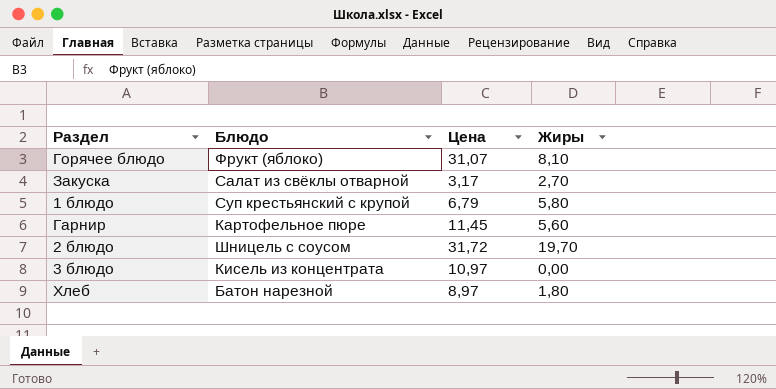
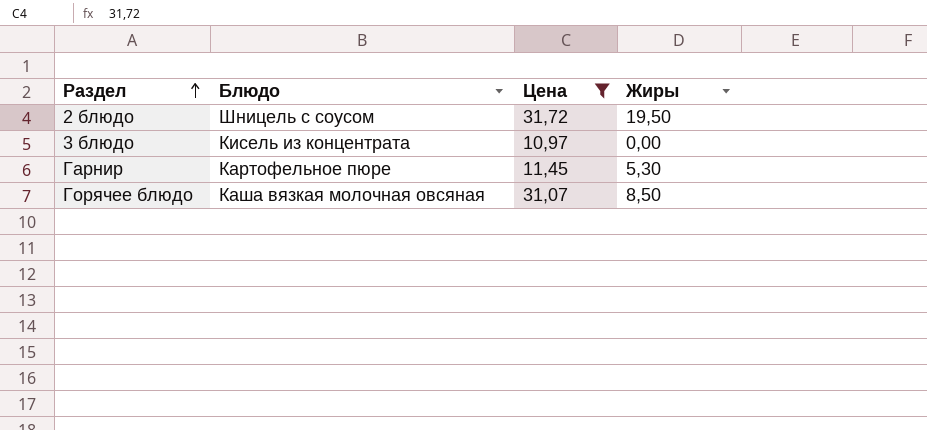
filter: none -> Цена >= 10,97
row order: none -> Раздел ascending
2 блюдо | Жиры: 19,70 -> 19,50
Гарнир | Жиры: 5,60 -> 5,30
Горячее блюдо | Блюдо: Фрукт (яблоко) -> Каша вязкая молочная овсяная
Горячее блюдо | Жиры: 8,10 -> 8,50

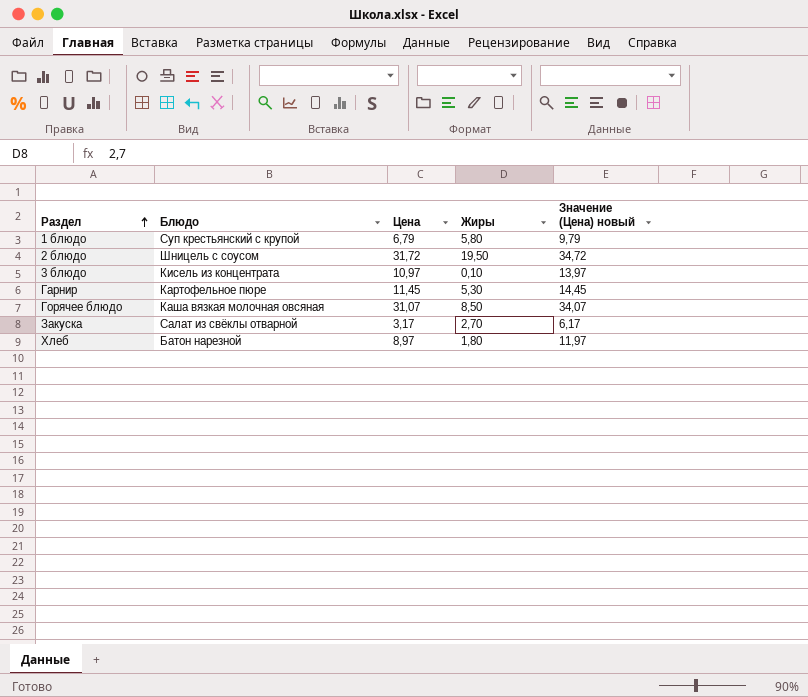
filter: Цена >= 10,97 -> none
column Значение (Цена) новый | formula: none -> [Цена] + 3
3 блюдо | Жиры: 0,00 -> 0,10

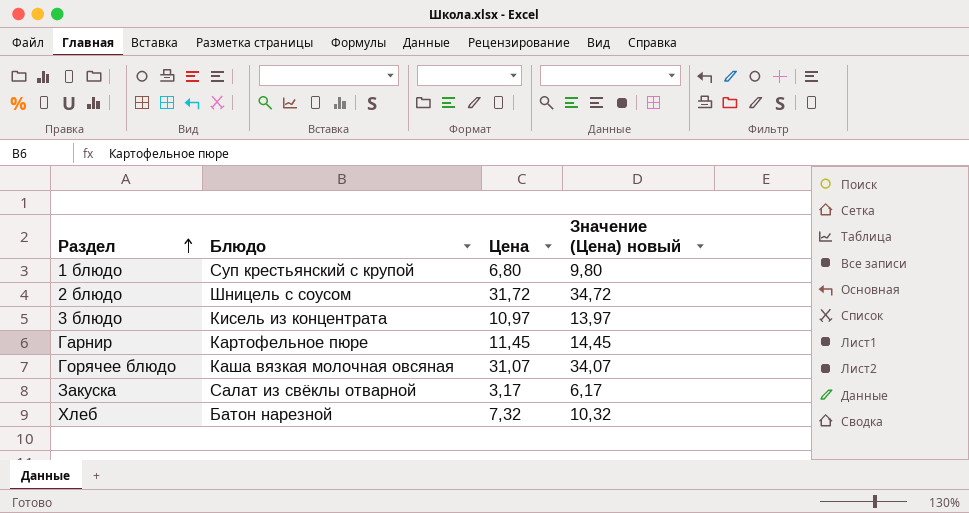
column Жиры | position: 4 -> none
1 блюдо | Цена: 6,79 -> 6,80
1 блюдо | Значение (Цена) новый: 9,79 -> 9,80
Хлеб | Цена: 8,97 -> 7,32
Хлеб | Значение (Цена) новый: 11,97 -> 10,32

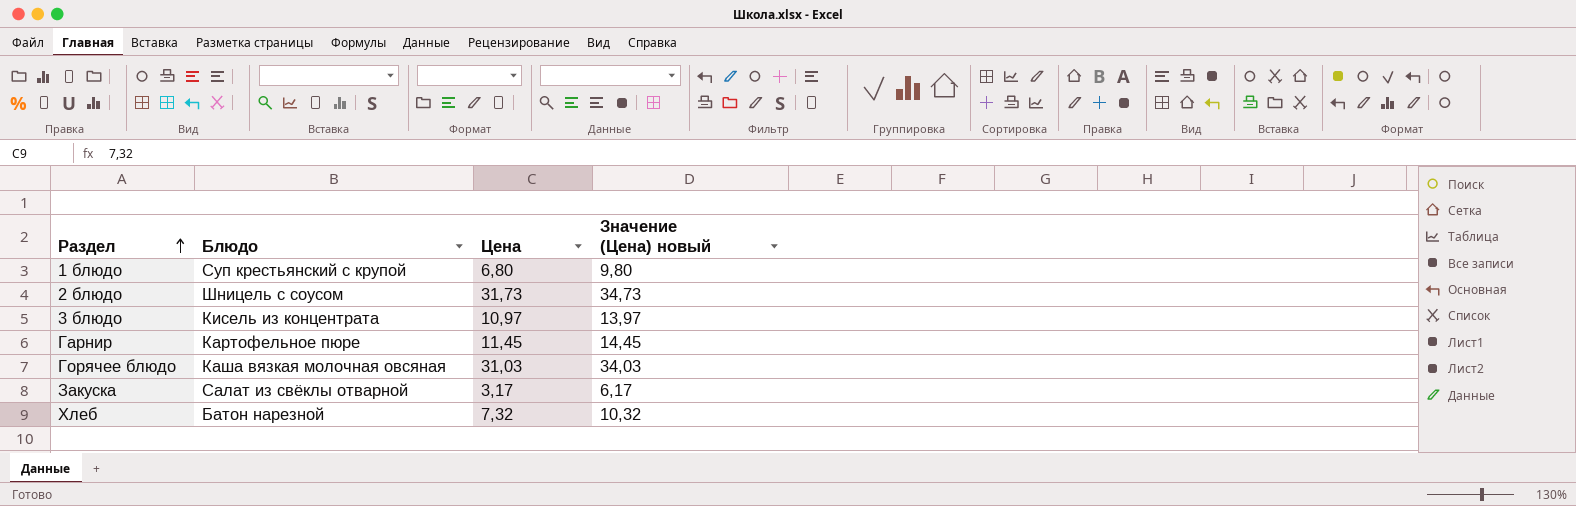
2 блюдо | Цена: 31,72 -> 31,73
2 блюдо | Значение (Цена) новый: 34,72 -> 34,73
Горячее блюдо | Цена: 31,07 -> 31,03
Горячее блюдо | Значение (Цена) новый: 34,07 -> 34,03

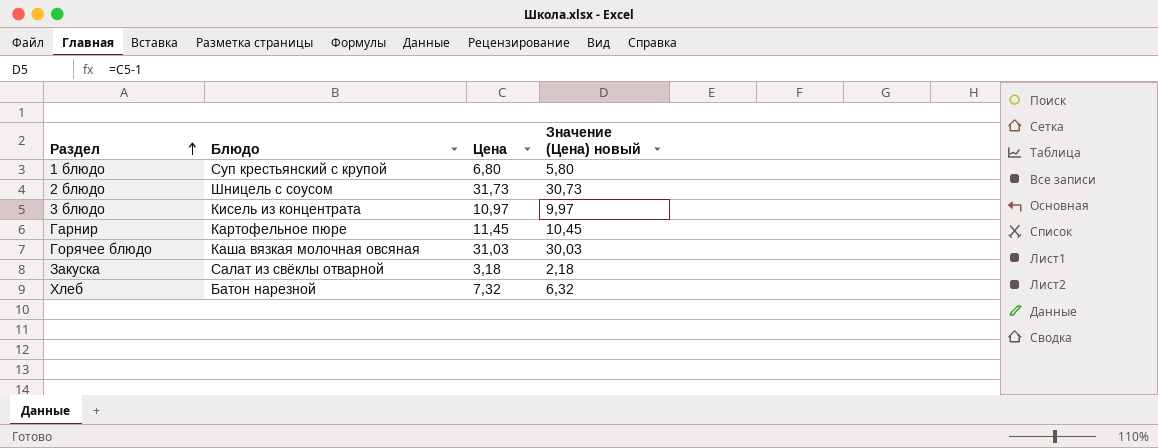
column Значение (Цена) новый | formula: [Цена] + 3 -> [Цена] - 1
Закуска | Цена: 3,17 -> 3,18

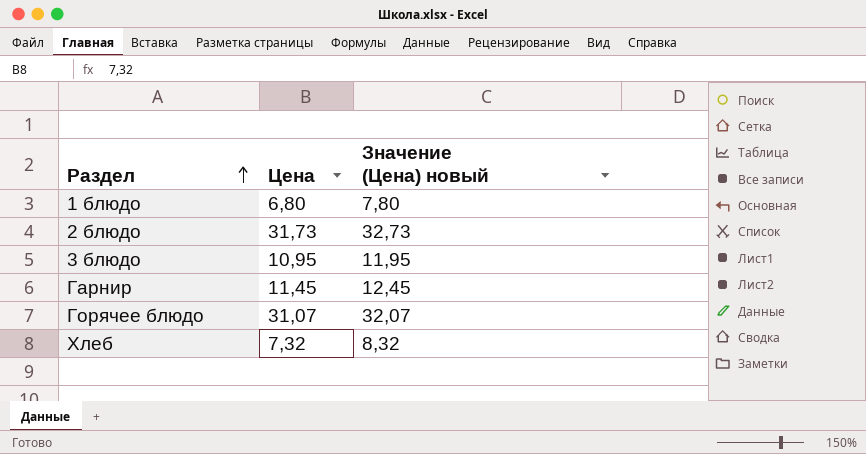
column Блюдо | position: 2 -> none
column Значение (Цена) новый | formula: [Цена] - 1 -> [Цена] + 1
row Закуска: Салат из свёклы отварной | 3,18 | 2,18 -> none
3 блюдо | Цена: 10,97 -> 10,95
Горячее блюдо | Цена: 31,03 -> 31,07

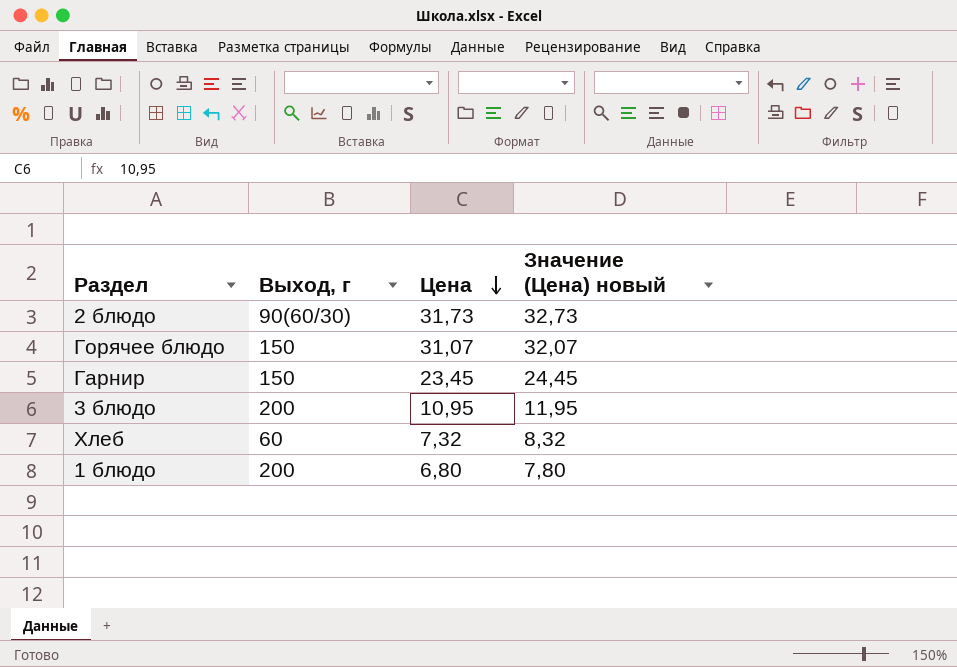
row order: Раздел ascending -> Цена descending
column Выход, г | position: none -> 2
Гарнир | Цена: 11,45 -> 23,45
Гарнир | Значение (Цена) новый: 12,45 -> 24,45

